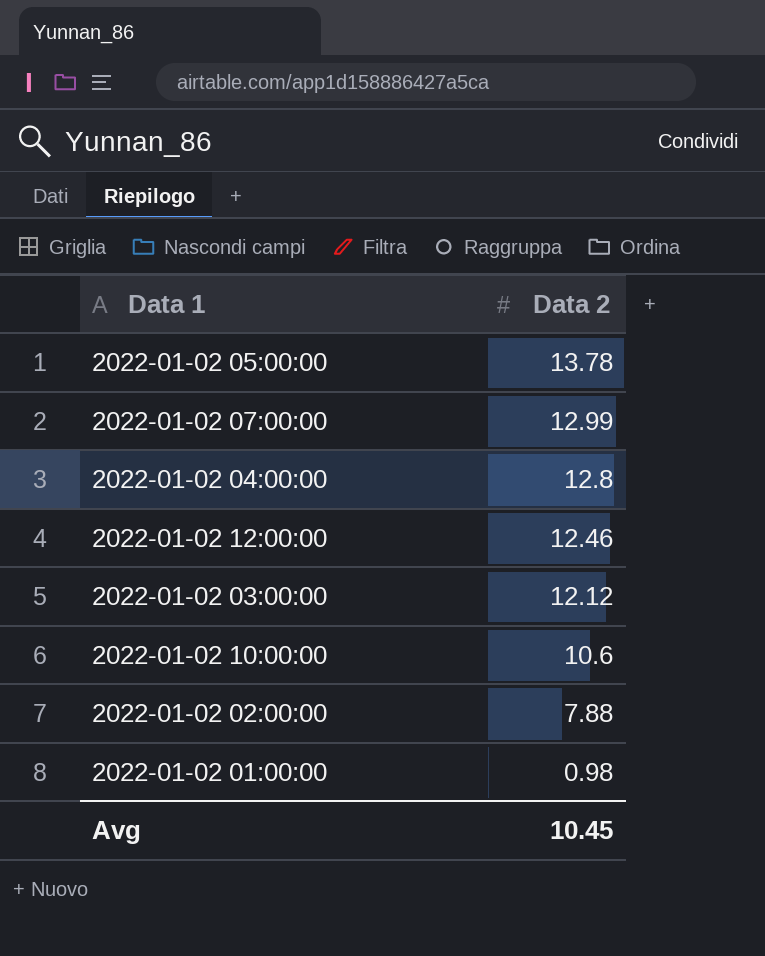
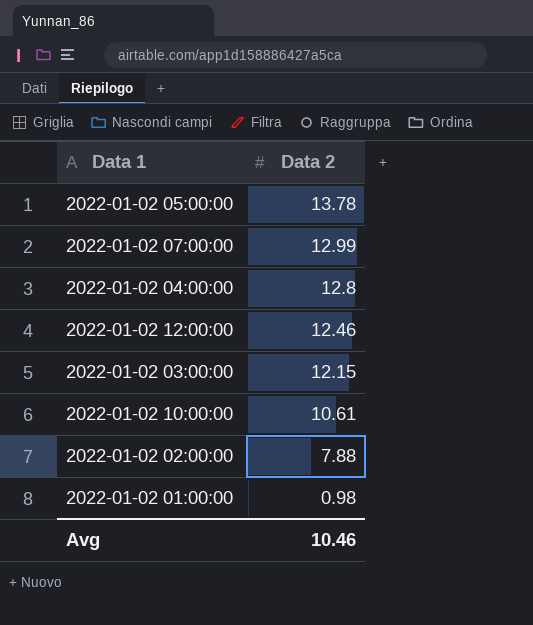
2022-01-02 03:00:00 | Data 2: 12.12 -> 12.15
2022-01-02 10:00:00 | Data 2: 10.6 -> 10.61
Avg | Data 2: 10.45 -> 10.46

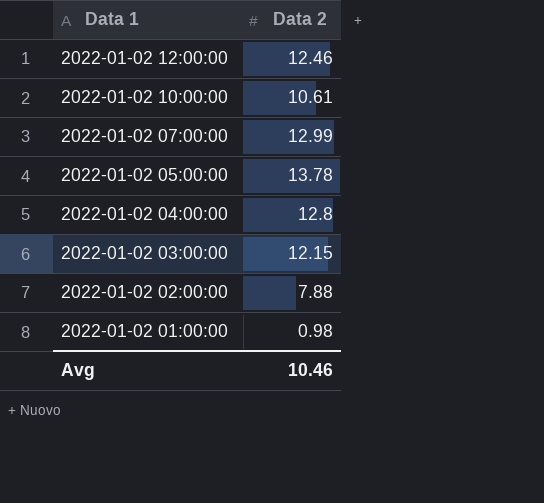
row order: Data 2 descending -> Data 1 descending

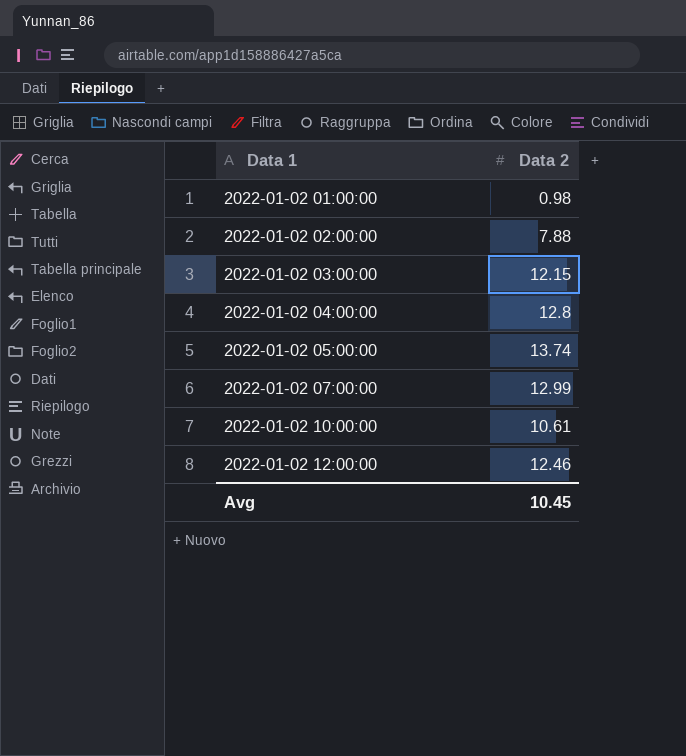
row order: Data 1 descending -> Data 1 ascending
2022-01-02 05:00:00 | Data 2: 13.78 -> 13.74
Avg | Data 2: 10.46 -> 10.45

